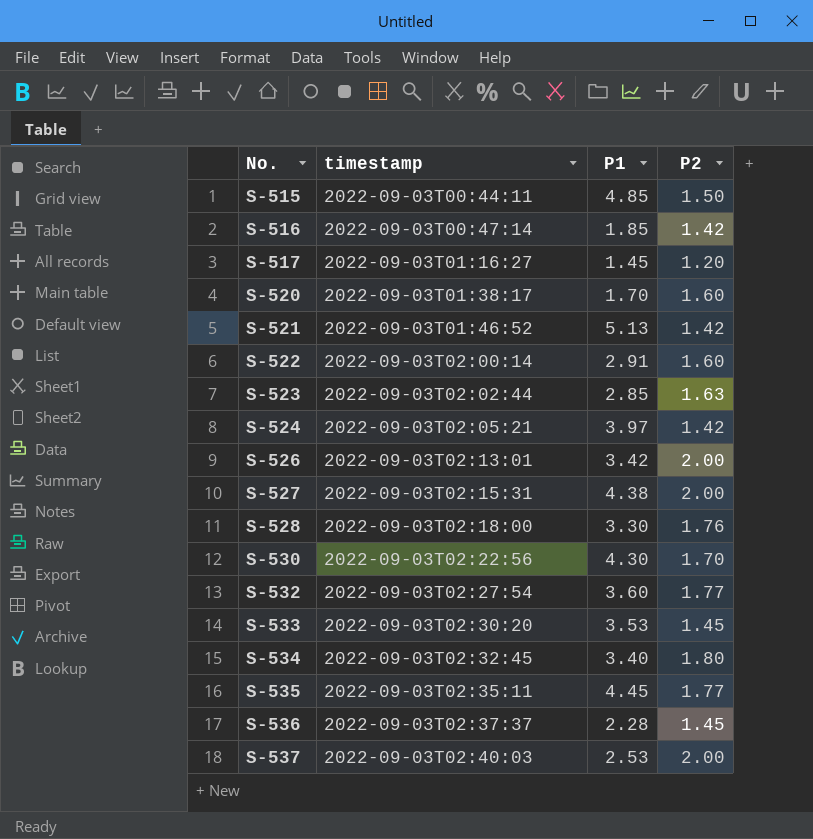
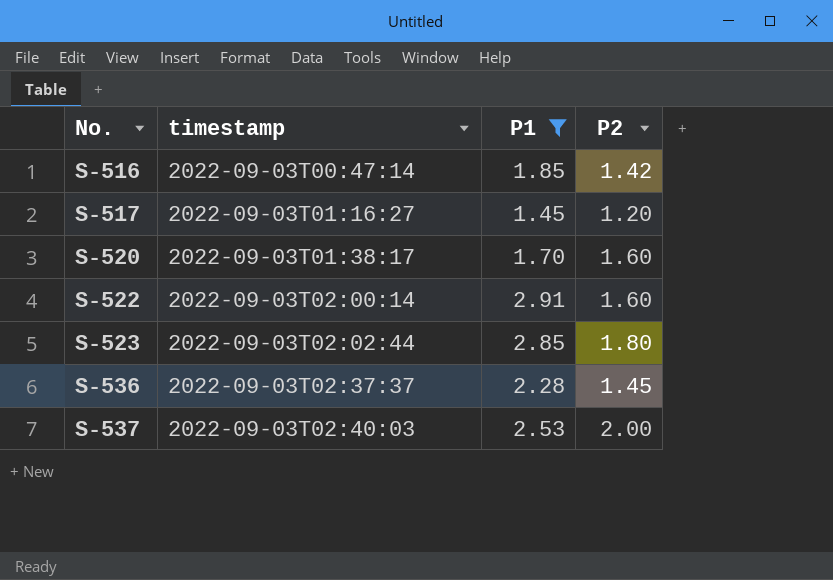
filter: none -> P1 <= 2.91
S-523 | P2: 1.63 -> 1.80

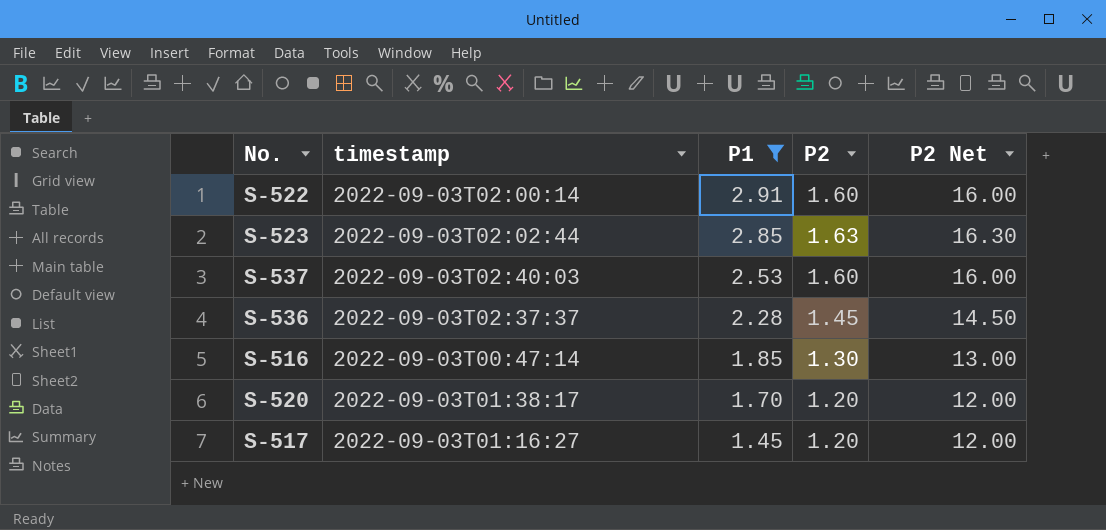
row order: No. ascending -> P1 descending
column P2 Net | formula: none -> [P2] * 10
S-523 | P2: 1.80 -> 1.63
S-537 | P2: 2.00 -> 1.60
S-516 | P2: 1.42 -> 1.30
S-520 | P2: 1.60 -> 1.20

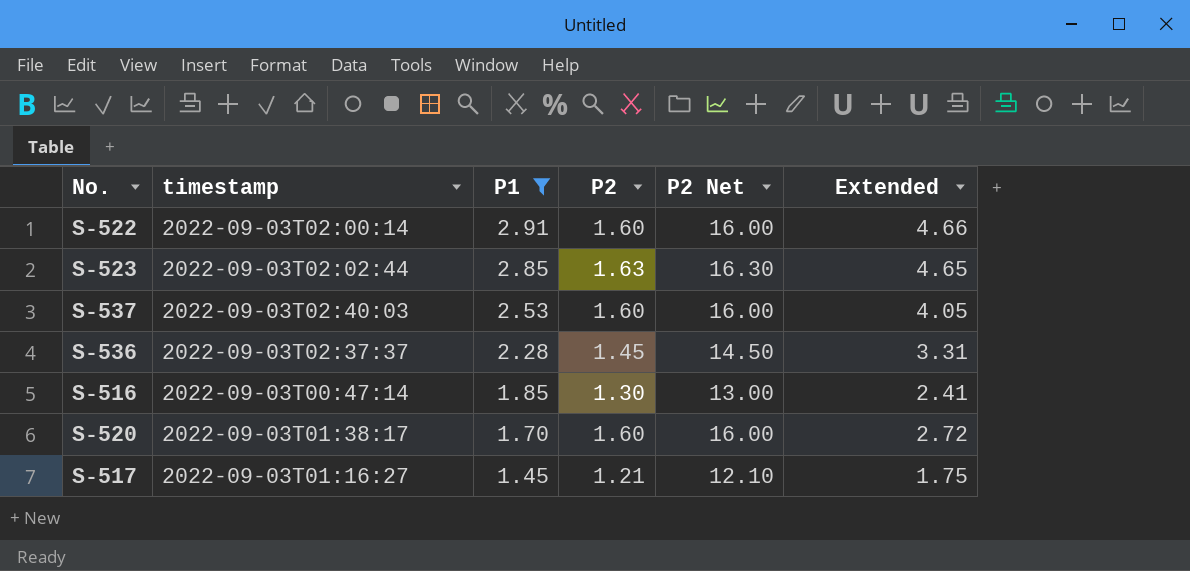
column Extended | formula: none -> [P1] * [P2]
S-520 | P2: 1.20 -> 1.60
S-520 | P2 Net: 12.00 -> 16.00
S-517 | P2: 1.20 -> 1.21
S-517 | P2 Net: 12.00 -> 12.10

